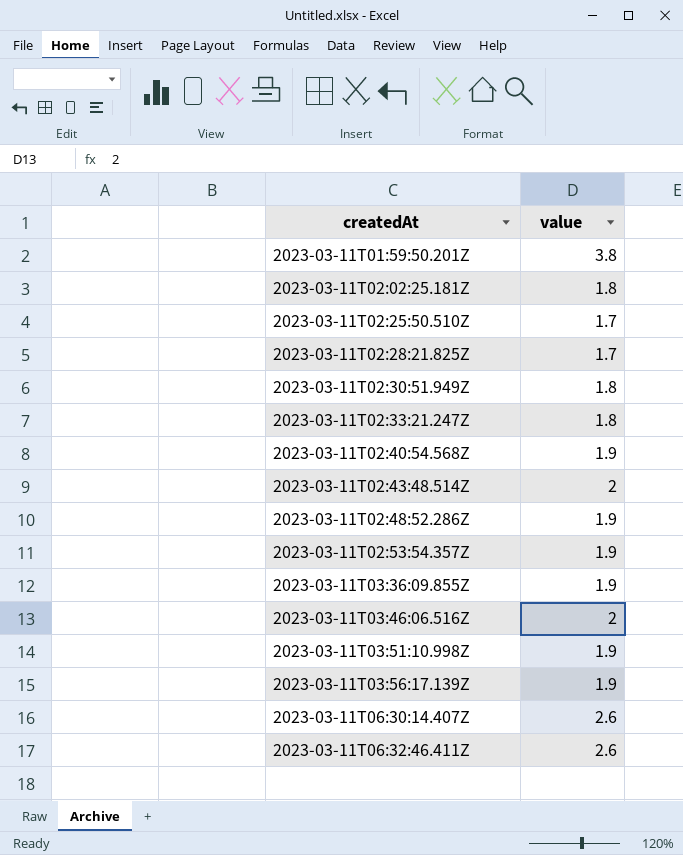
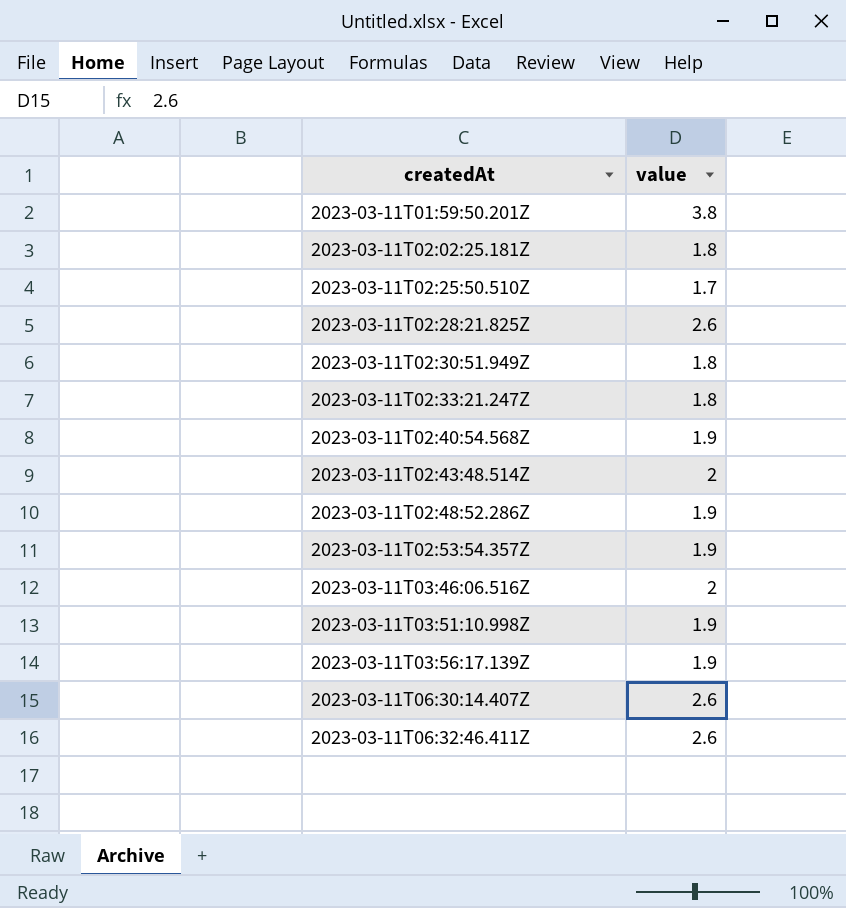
row 2023-03-11T03:36:09.855Z: 1.9 -> none
2023-03-11T02:28:21.825Z | value: 1.7 -> 2.6

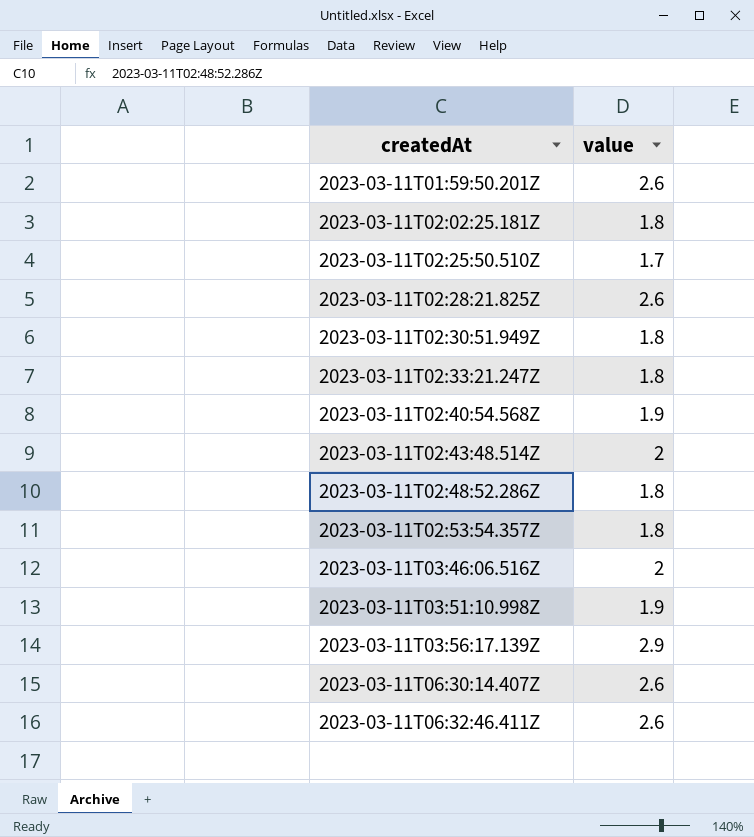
2023-03-11T01:59:50.201Z | value: 3.8 -> 2.6
2023-03-11T02:48:52.286Z | value: 1.9 -> 1.8
2023-03-11T02:53:54.357Z | value: 1.9 -> 1.8
2023-03-11T03:56:17.139Z | value: 1.9 -> 2.9

